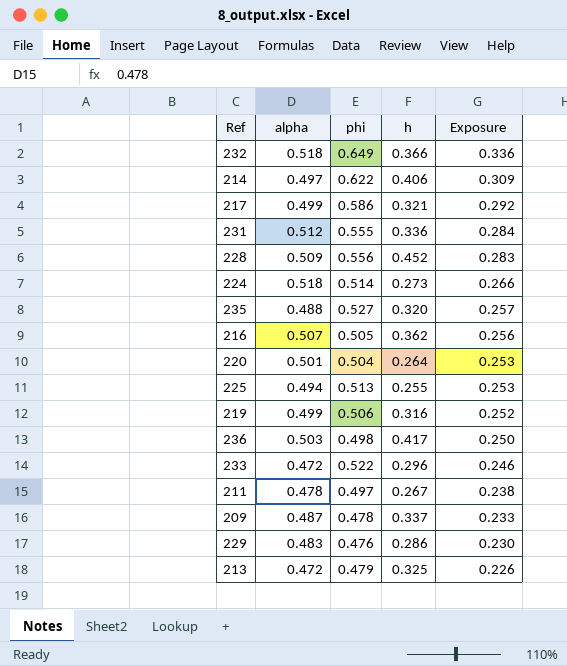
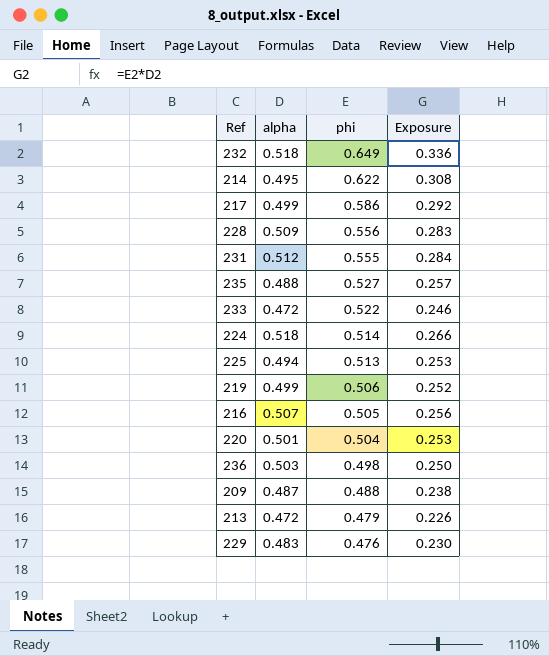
row order: Exposure descending -> phi descending
column h | position: 4 -> none
row 211: 0.478 | 0.497 | 0.267 | 0.238 -> none
214 | alpha: 0.497 -> 0.495
214 | Exposure: 0.309 -> 0.308
209 | phi: 0.478 -> 0.488
209 | Exposure: 0.233 -> 0.238

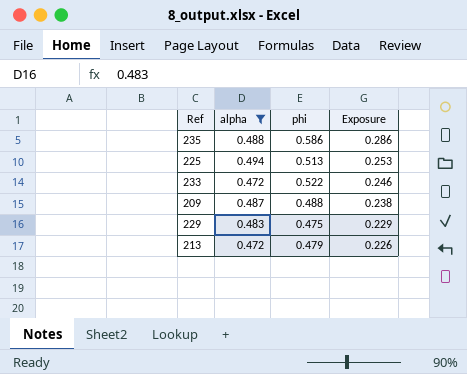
filter: none -> alpha <= 0.494
row order: phi descending -> Exposure descending
235 | phi: 0.527 -> 0.586
235 | Exposure: 0.257 -> 0.286
229 | phi: 0.476 -> 0.475
229 | Exposure: 0.230 -> 0.229

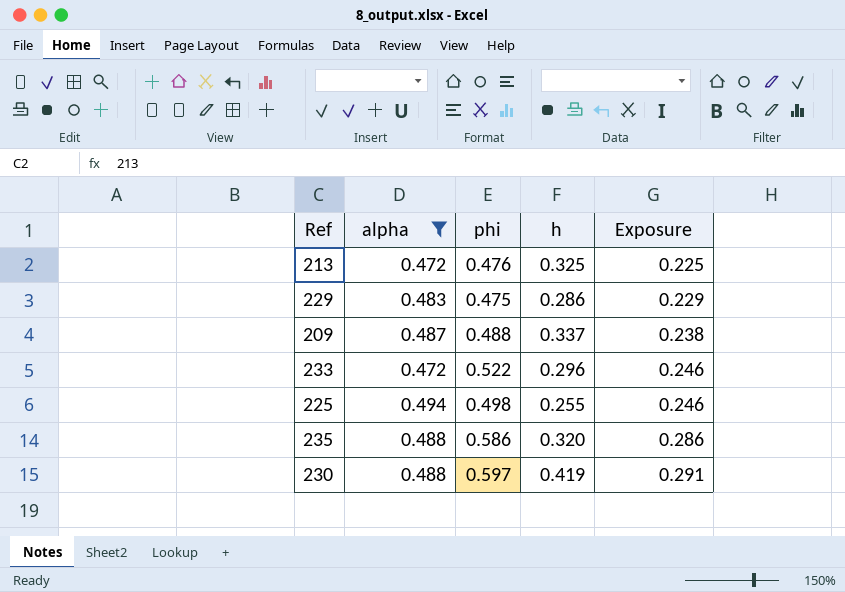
row order: Exposure descending -> Exposure ascending
column h | position: none -> 4
213 | phi: 0.479 -> 0.476
213 | Exposure: 0.226 -> 0.225
225 | phi: 0.513 -> 0.498
225 | Exposure: 0.253 -> 0.246
row 230: none -> 0.488 | 0.597 | 0.419 | 0.291

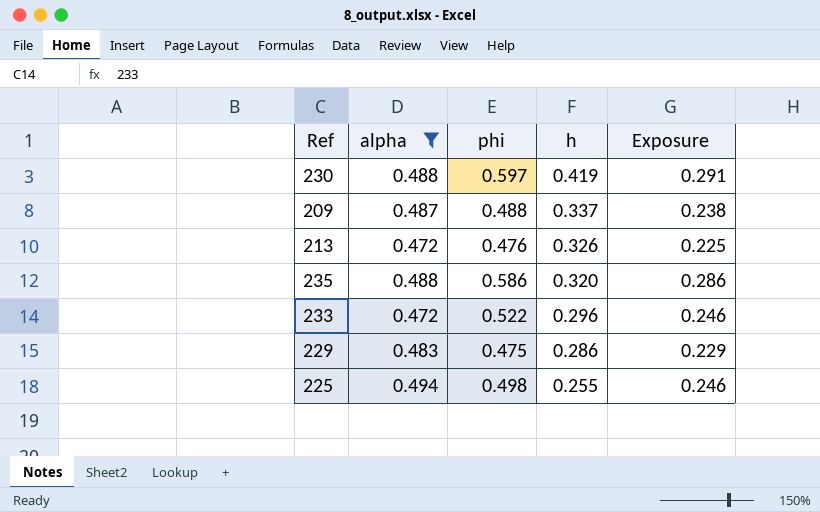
row order: Exposure ascending -> h descending
213 | h: 0.325 -> 0.326

